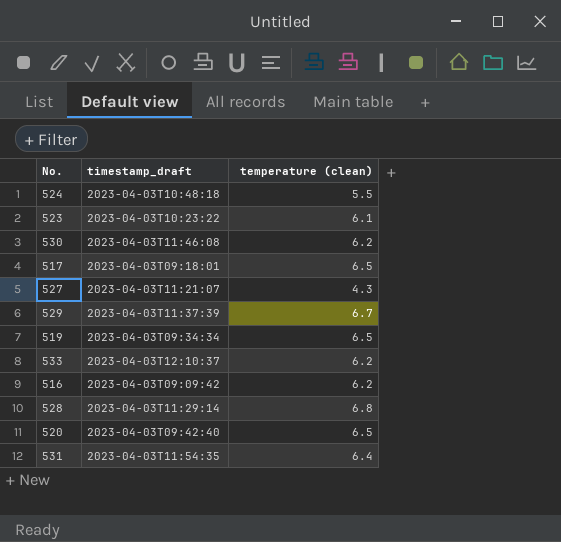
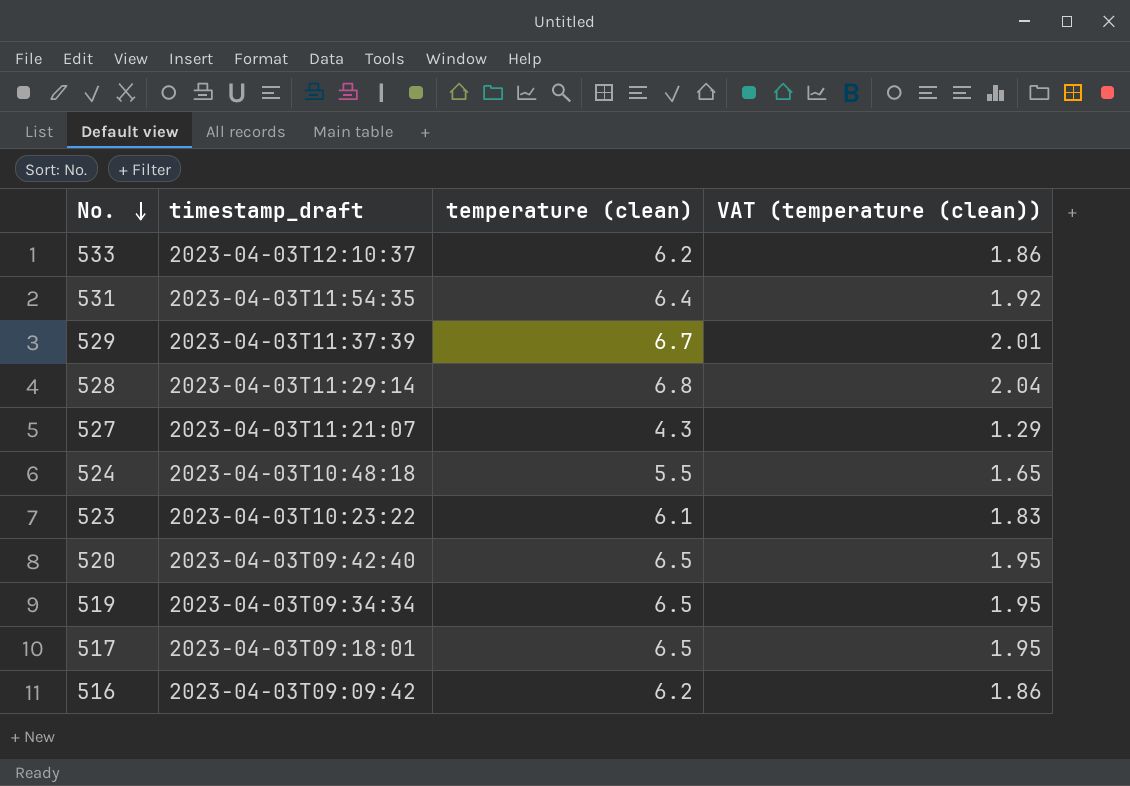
row order: none -> No. descending
column VAT (temperature (clean)) | formula: none -> [temperature (clean)] * 0.3
row 530: 2023-04-03T11:46:08 | 6.2 -> none

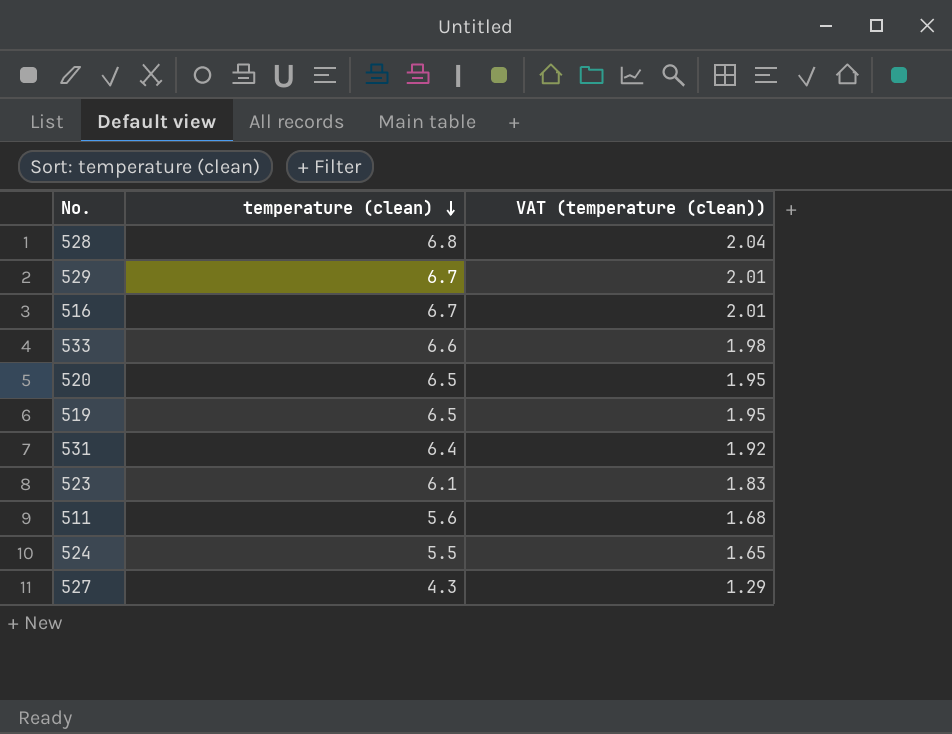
row order: No. descending -> temperature (clean) descending
column timestamp_draft | position: 2 -> none
row 517: 2023-04-03T09:18:01 | 6.5 | 1.95 -> none
516 | temperature (clean): 6.2 -> 6.7
516 | VAT (temperature (clean)): 1.86 -> 2.01
533 | temperature (clean): 6.2 -> 6.6
533 | VAT (temperature (clean)): 1.86 -> 1.98
row 511: none -> 5.6 | 1.68

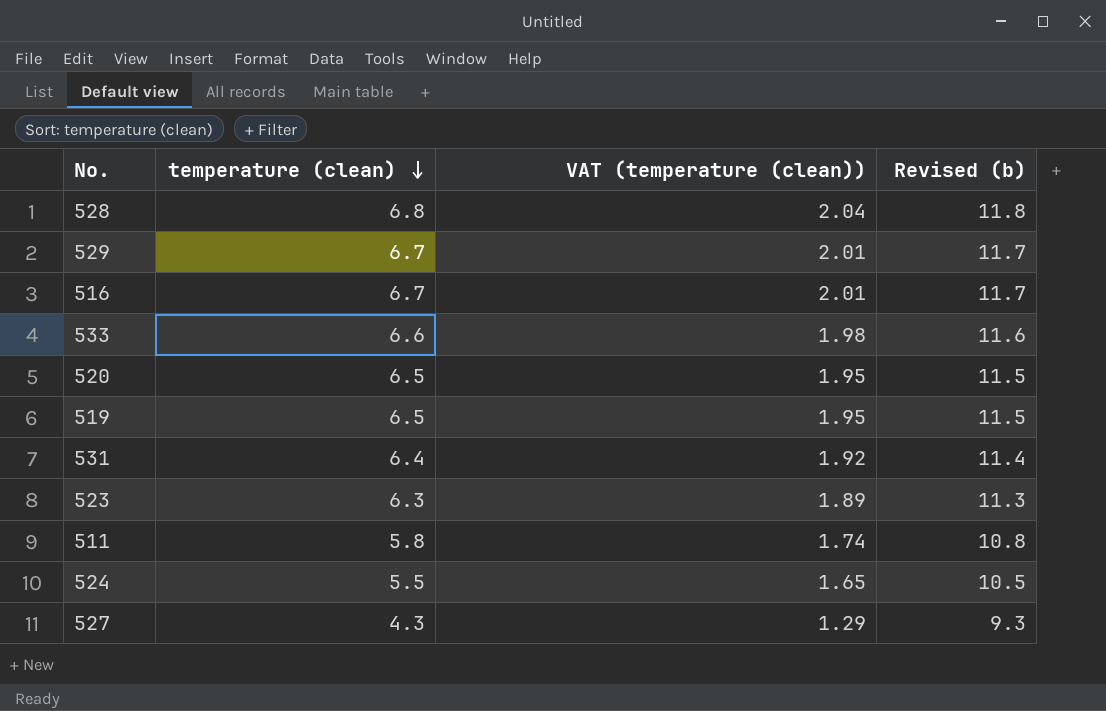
column Revised (b) | formula: none -> [temperature (clean)] + 5
523 | temperature (clean): 6.1 -> 6.3
523 | VAT (temperature (clean)): 1.83 -> 1.89
511 | temperature (clean): 5.6 -> 5.8
511 | VAT (temperature (clean)): 1.68 -> 1.74

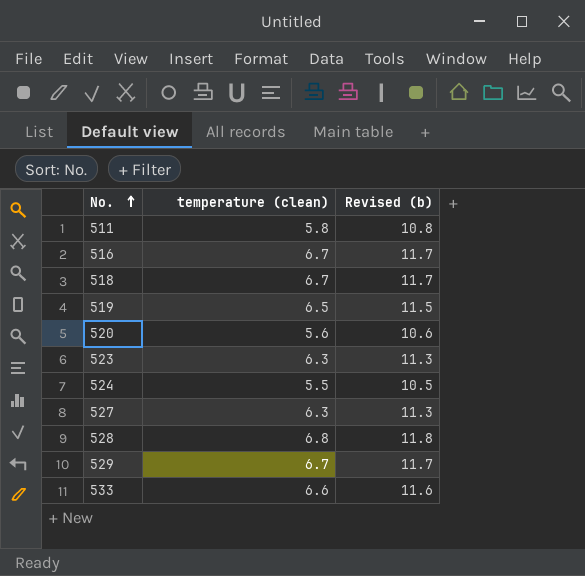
row order: temperature (clean) descending -> No. ascending
column VAT (temperature (clean)) | formula: [temperature (clean)] * 0.3 -> none
row 531: 6.4 | 1.92 | 11.4 -> none
row 518: none -> 6.7 | 11.7
520 | temperature (clean): 6.5 -> 5.6
520 | Revised (b): 11.5 -> 10.6
527 | temperature (clean): 4.3 -> 6.3
527 | Revised (b): 9.3 -> 11.3

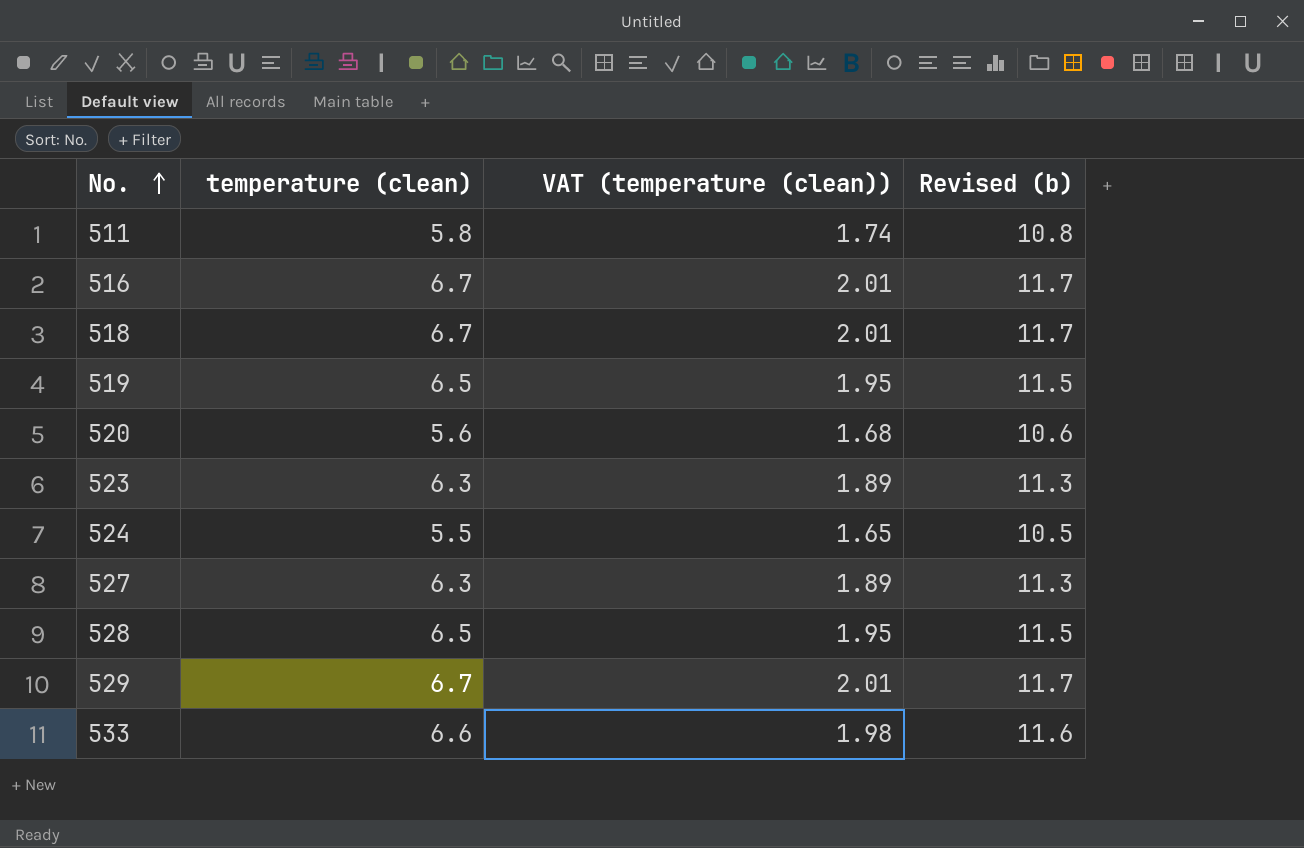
column VAT (temperature (clean)) | formula: none -> [temperature (clean)] * 0.3
528 | temperature (clean): 6.8 -> 6.5
528 | Revised (b): 11.8 -> 11.5

